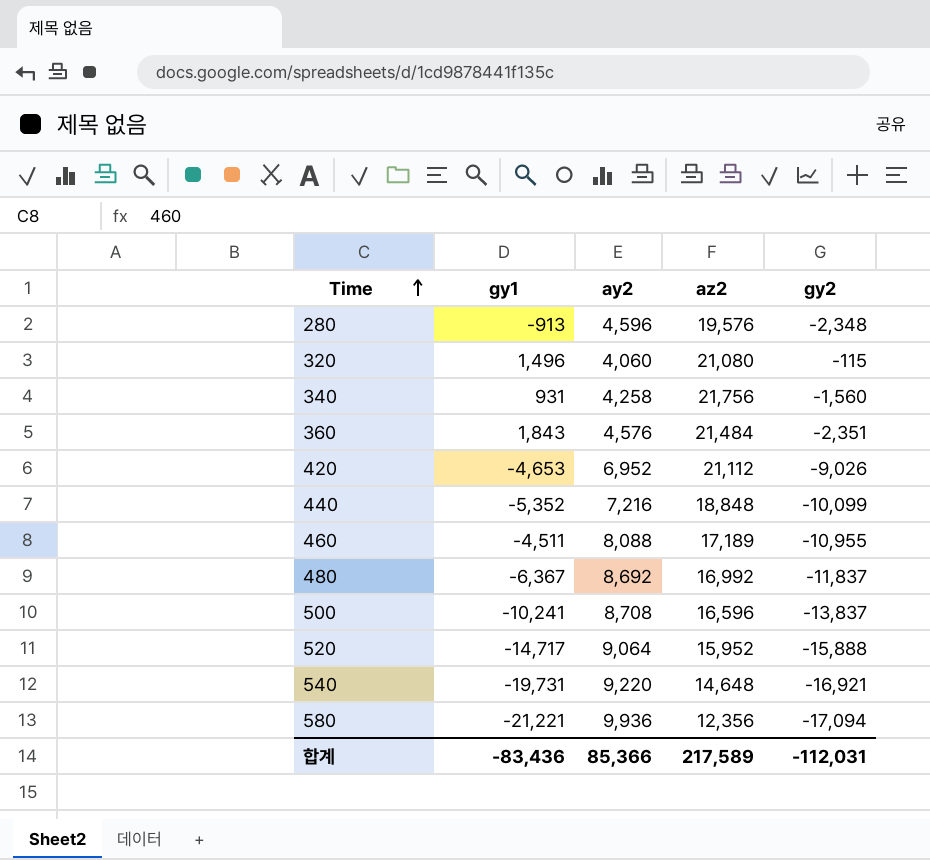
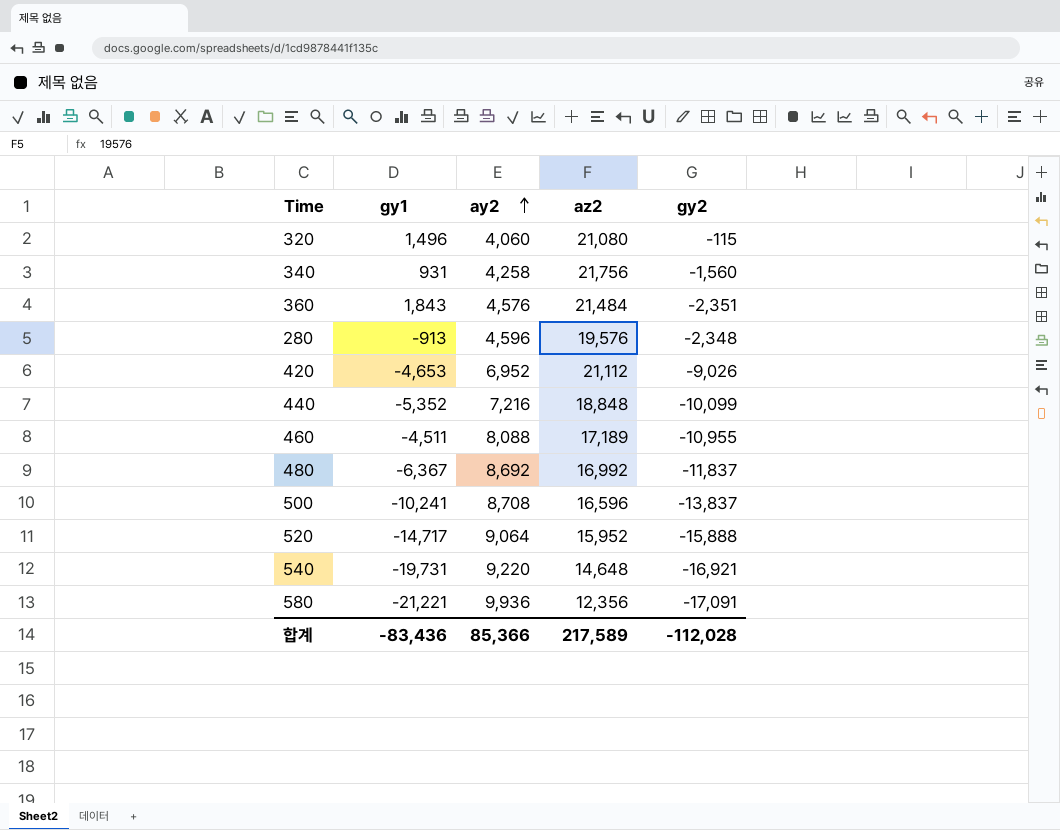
row order: Time ascending -> ay2 ascending
580 | gy2: -17,094 -> -17,091
합계 | gy2: -112,031 -> -112,028

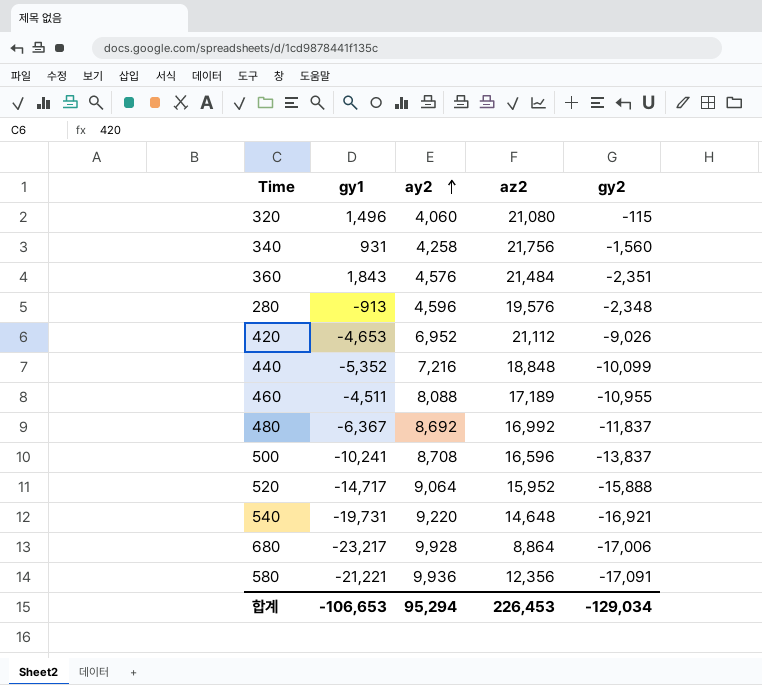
row 680: none -> -23,217 | 9,928 | 8,864 | -17,006
합계 | gy1: -83,436 -> -106,653
합계 | ay2: 85,366 -> 95,294
합계 | az2: 217,589 -> 226,453
합계 | gy2: -112,028 -> -129,034

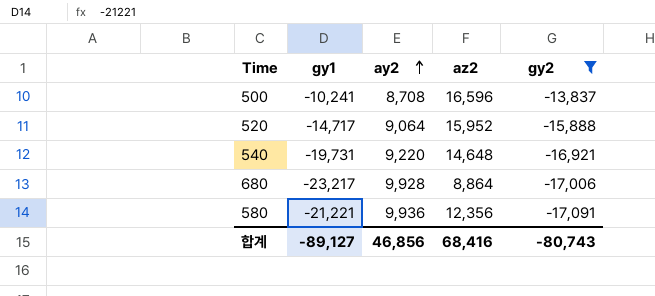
filter: none -> gy2 <= -13,837
합계 | gy1: -106,653 -> -89,127
합계 | ay2: 95,294 -> 46,856
합계 | az2: 226,453 -> 68,416
합계 | gy2: -129,034 -> -80,743

